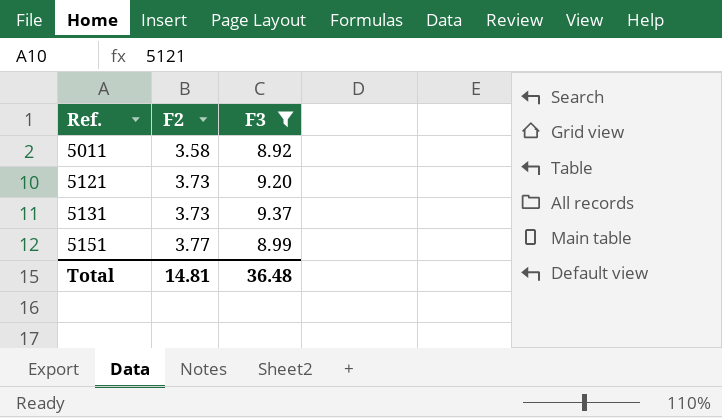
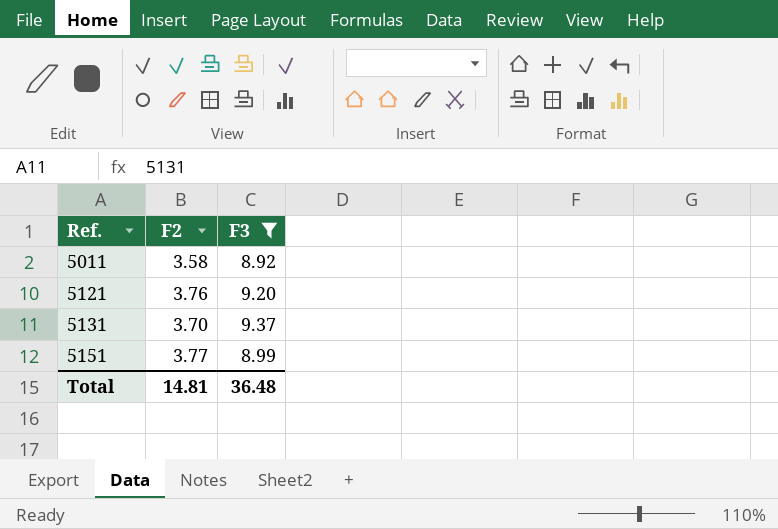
5121 | F2: 3.73 -> 3.76
5131 | F2: 3.73 -> 3.70

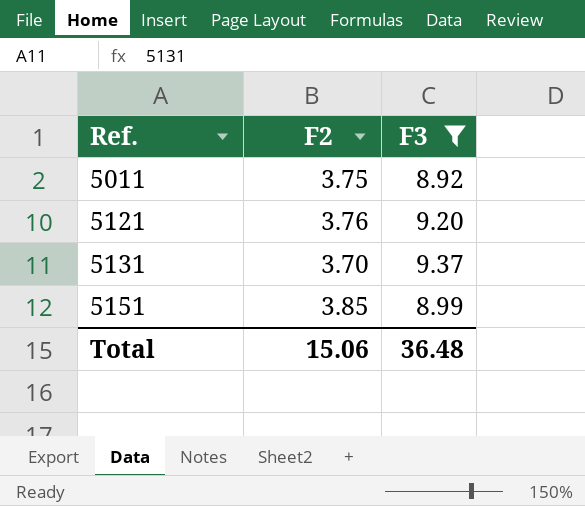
5011 | F2: 3.58 -> 3.75
5151 | F2: 3.77 -> 3.85
Total | F2: 14.81 -> 15.06

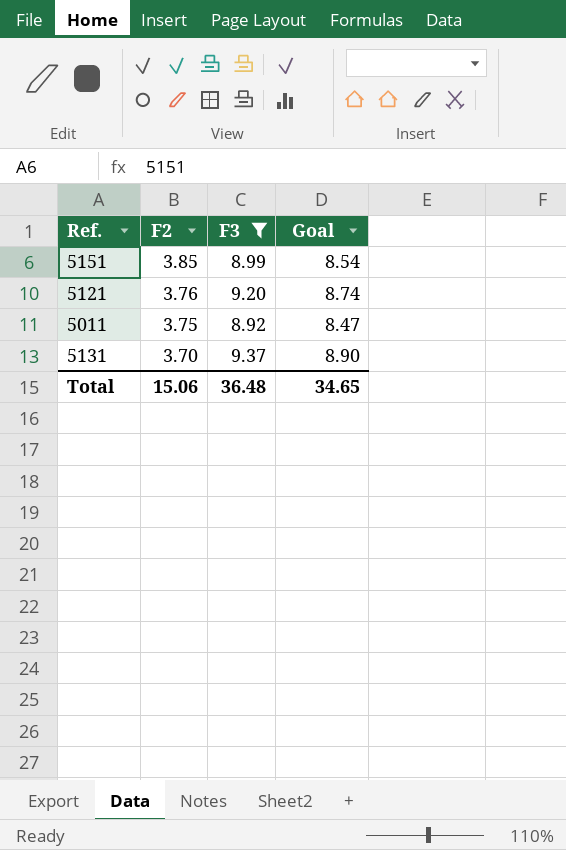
row order: Ref. ascending -> F2 descending
column Goal | formula: none -> [F3] * 0.95

